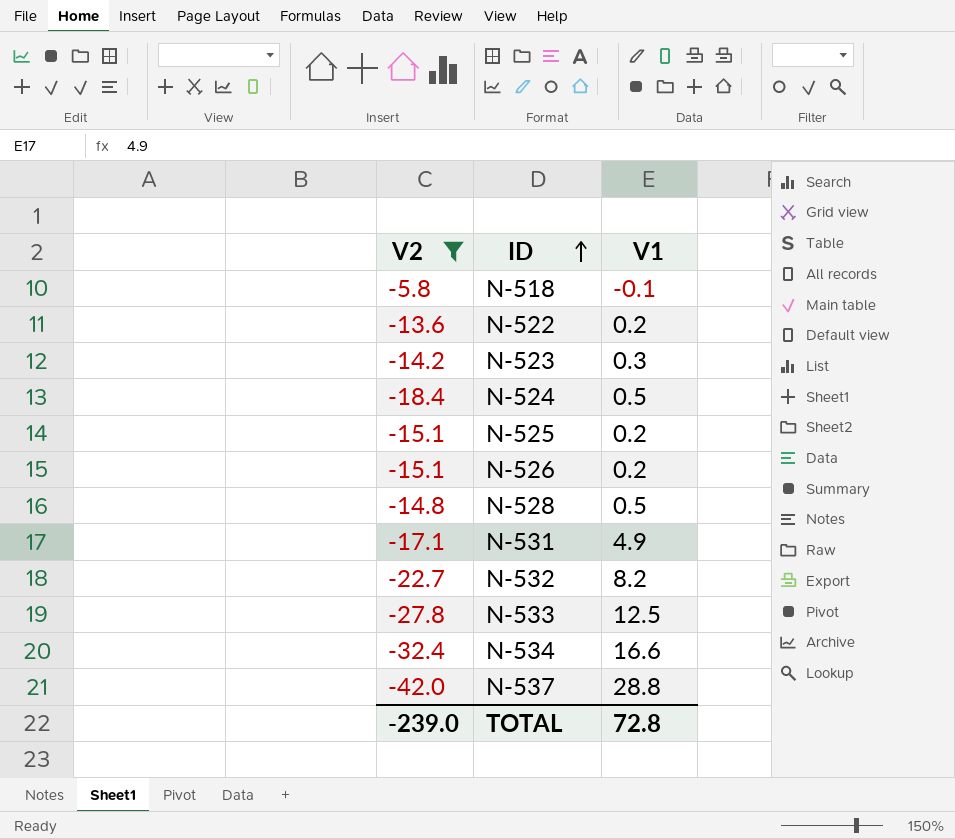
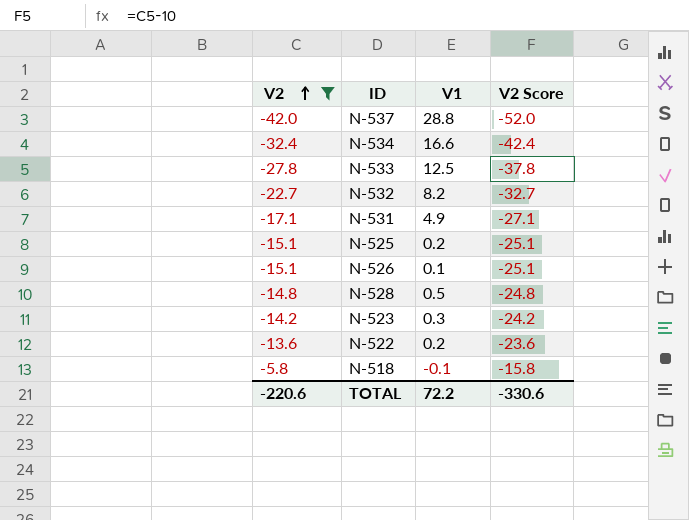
row order: ID ascending -> V2 ascending
column V2 Score | formula: none -> [V2] - 10
row N-524: -18.4 | 0.5 -> none
N-526 | V1: 0.2 -> 0.1
TOTAL | V2: -239.0 -> -220.6
TOTAL | V1: 72.8 -> 72.2

